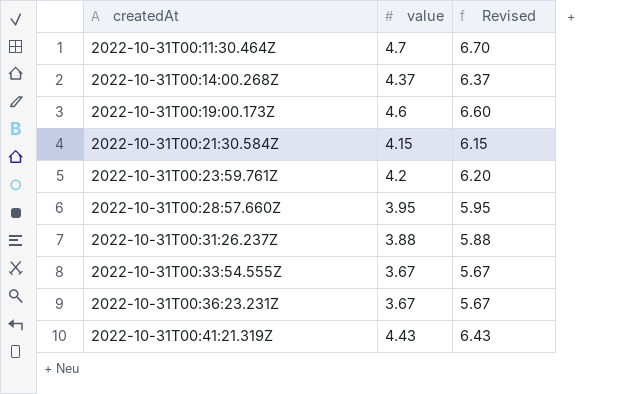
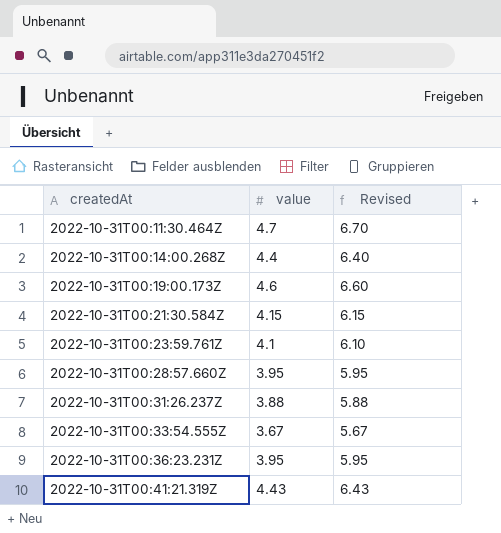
2022-10-31T00:14:00.268Z | value: 4.37 -> 4.4
2022-10-31T00:14:00.268Z | Revised: 6.37 -> 6.40
2022-10-31T00:23:59.761Z | value: 4.2 -> 4.1
2022-10-31T00:23:59.761Z | Revised: 6.20 -> 6.10
2022-10-31T00:36:23.231Z | value: 3.67 -> 3.95
2022-10-31T00:36:23.231Z | Revised: 5.67 -> 5.95

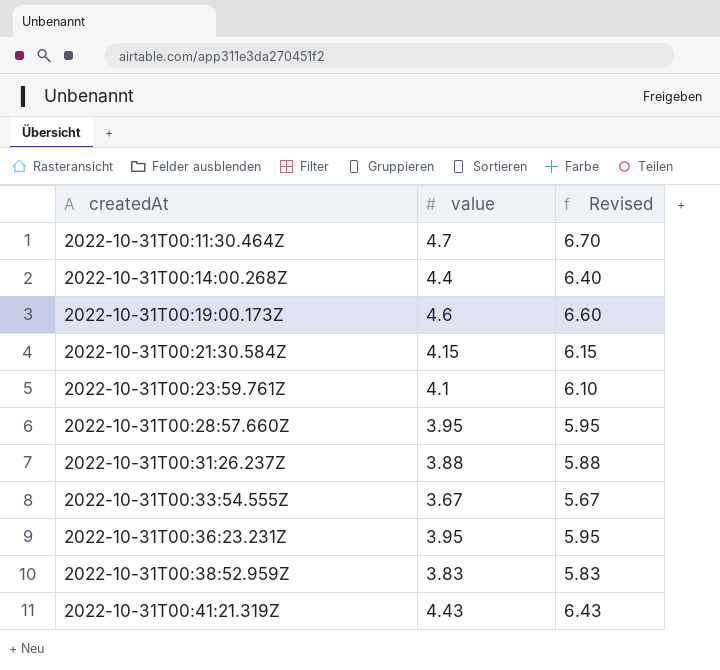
row 2022-10-31T00:38:52.959Z: none -> 3.83 | 5.83

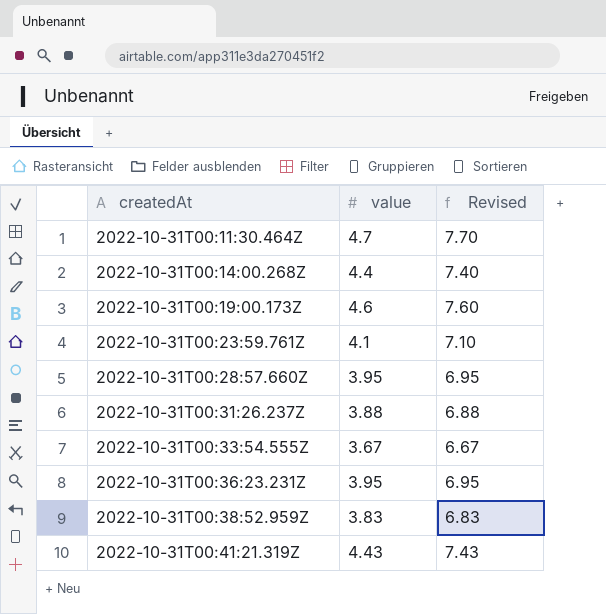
column Revised | formula: [value] + 2 -> [value] + 3
row 2022-10-31T00:21:30.584Z: 4.15 | 6.15 -> none

